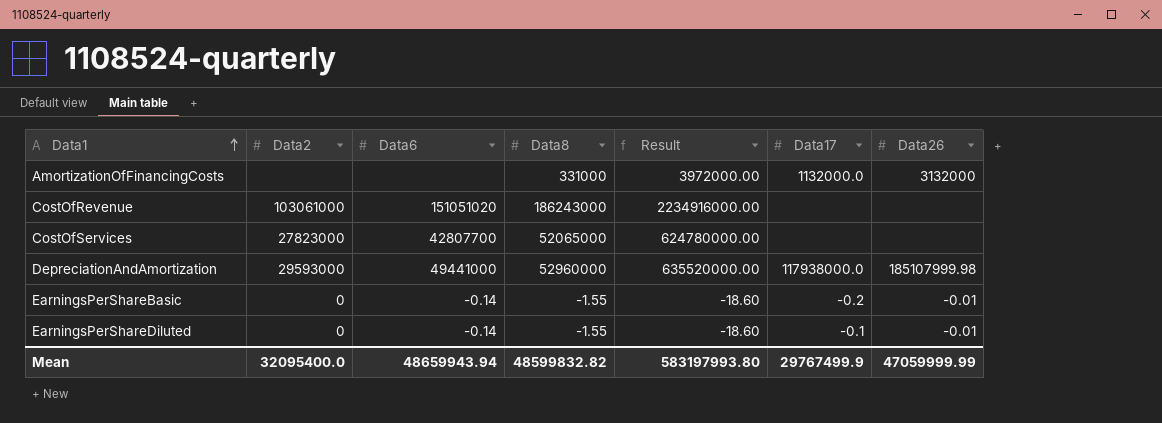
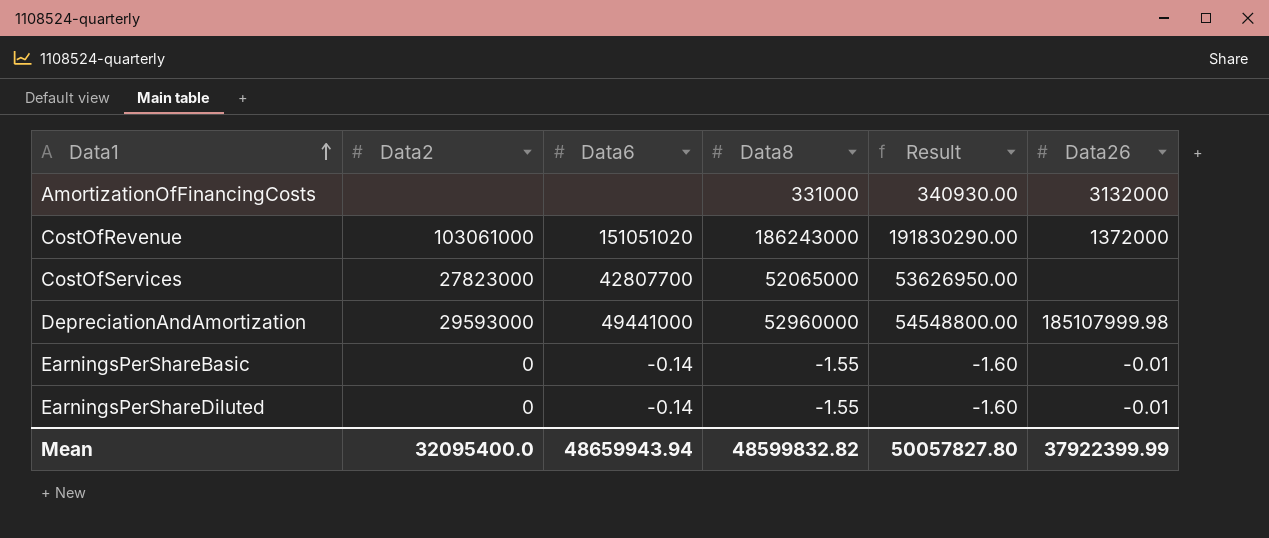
column Data17 | position: 6 -> none
column Result | formula: [Data8] * 12 -> [Data8] * 1.03
CostOfRevenue | Data26: none -> 1372000
Mean | Result: 583197993.80 -> 50057827.80
Mean | Data26: 47059999.99 -> 37922399.99

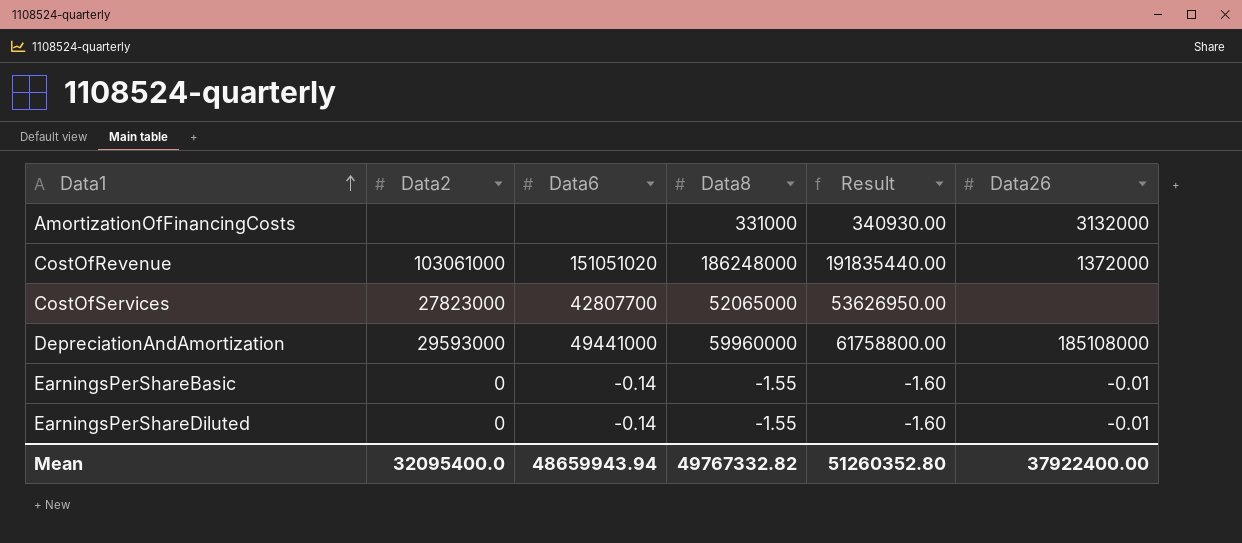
CostOfRevenue | Data8: 186243000 -> 186248000
CostOfRevenue | Result: 191830290.00 -> 191835440.00
DepreciationAndAmortization | Data8: 52960000 -> 59960000
DepreciationAndAmortization | Result: 54548800.00 -> 61758800.00
DepreciationAndAmortization | Data26: 185107999.98 -> 185108000
Mean | Data8: 48599832.82 -> 49767332.82
Mean | Result: 50057827.80 -> 51260352.80
Mean | Data26: 37922399.99 -> 37922400.00

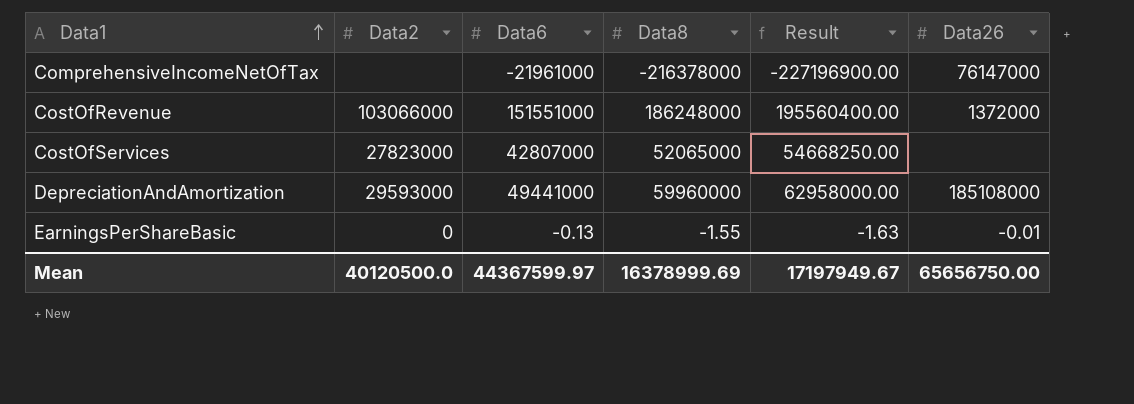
column Result | formula: [Data8] * 1.03 -> [Data8] * 1.05
row AmortizationOfFinancingCosts: none | none | 331000 | 340930.00 | 3132000 -> none
row EarningsPerShareDiluted: 0 | -0.14 | -1.55 | -1.60 | -0.01 -> none
row ComprehensiveIncomeNetOfTax: none -> none | -21961000 | -216378000 | -227196900.00 | 76147000
CostOfRevenue | Data2: 103061000 -> 103066000
CostOfRevenue | Data6: 151051020 -> 151551000
CostOfServices | Data6: 42807700 -> 42807000
EarningsPerShareBasic | Data6: -0.14 -> -0.13
Mean | Data2: 32095400.0 -> 40120500.0
Mean | Data6: 48659943.94 -> 44367599.97
Mean | Data8: 49767332.82 -> 16378999.69
Mean | Result: 51260352.80 -> 17197949.67
Mean | Data26: 37922400.00 -> 65656750.00

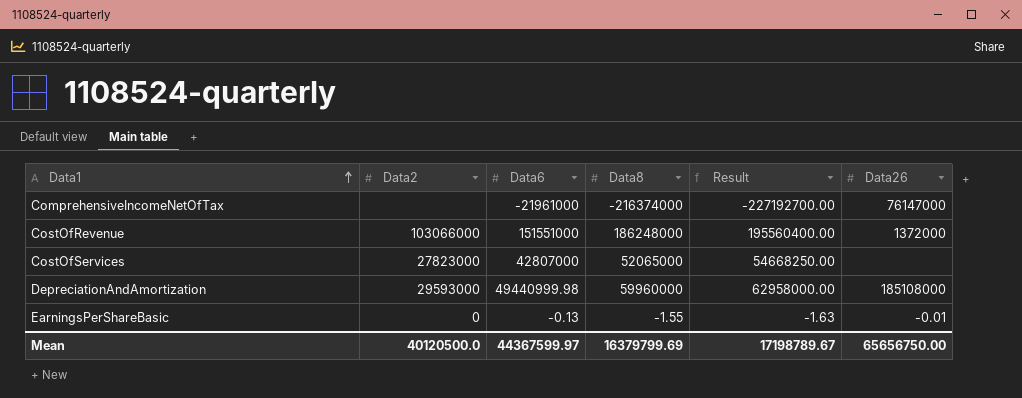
ComprehensiveIncomeNetOfTax | Data8: -216378000 -> -216374000
ComprehensiveIncomeNetOfTax | Result: -227196900.00 -> -227192700.00
DepreciationAndAmortization | Data6: 49441000 -> 49440999.98
Mean | Data8: 16378999.69 -> 16379799.69
Mean | Result: 17197949.67 -> 17198789.67

